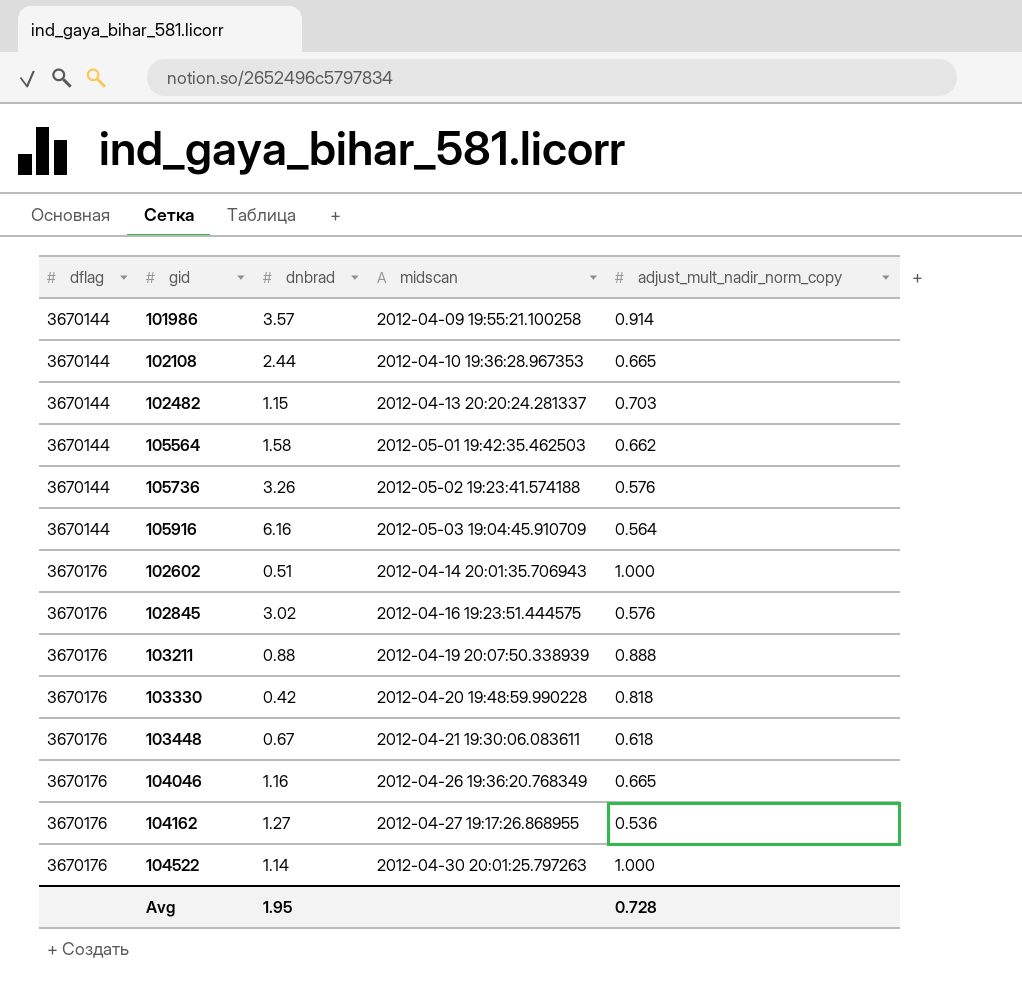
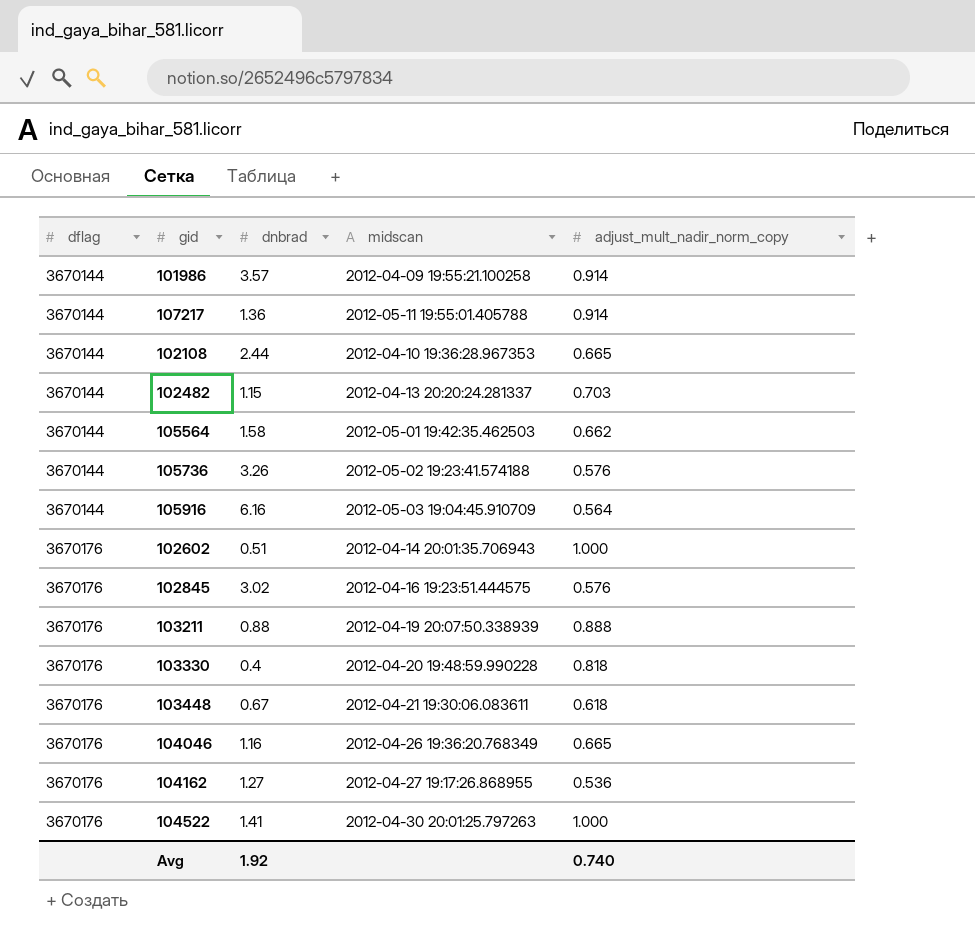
row 107217: none -> 3670144 | 1.36 | 2012-05-11 19:55:01.405788 | 0.914
103330 | dnbrad: 0.42 -> 0.4
104522 | dnbrad: 1.14 -> 1.41
Avg | dnbrad: 1.95 -> 1.92
Avg | adjust_mult_nadir_norm_copy: 0.728 -> 0.740

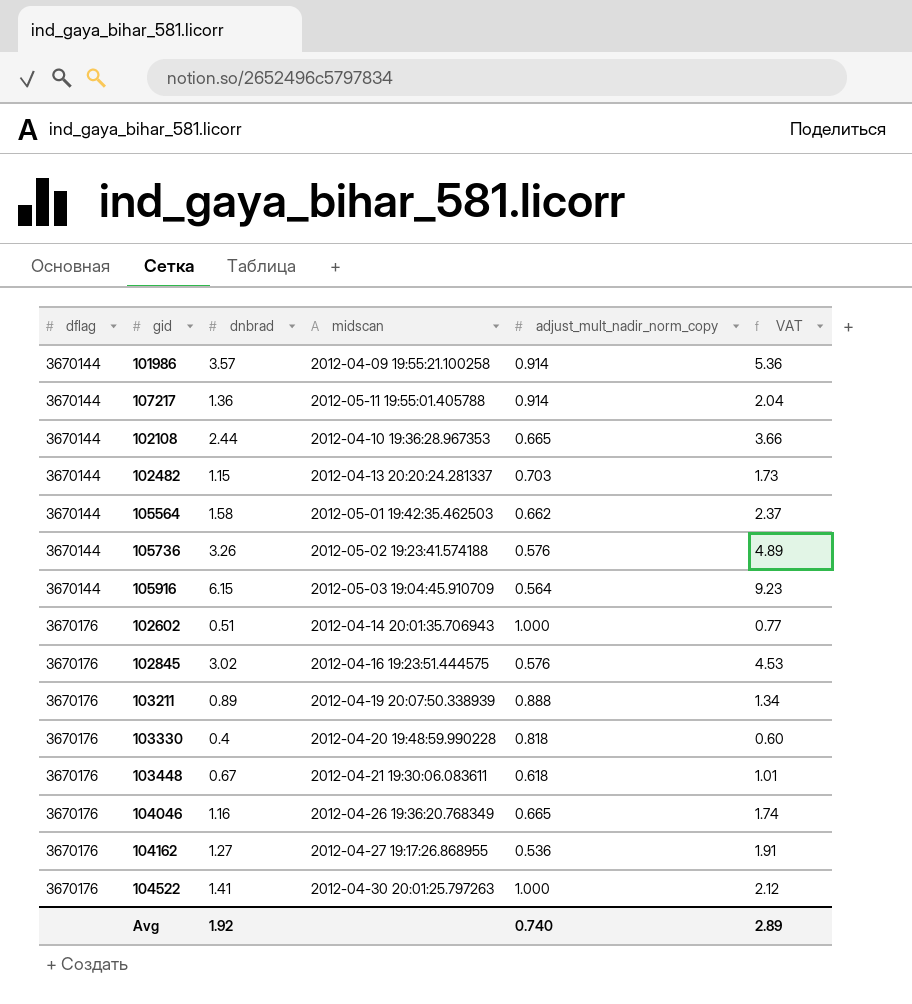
column VAT | formula: none -> [dnbrad] * 1.5
105916 | dnbrad: 6.16 -> 6.15
103211 | dnbrad: 0.88 -> 0.89

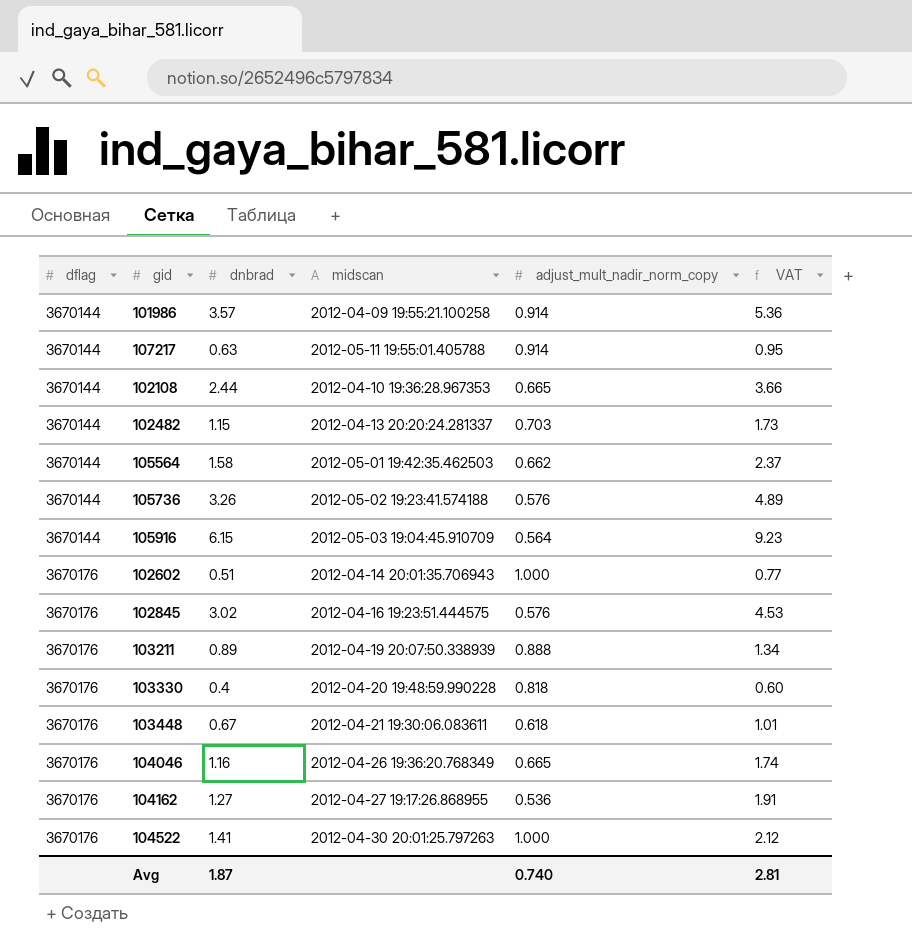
107217 | dnbrad: 1.36 -> 0.63
107217 | VAT: 2.04 -> 0.95
Avg | dnbrad: 1.92 -> 1.87
Avg | VAT: 2.89 -> 2.81

